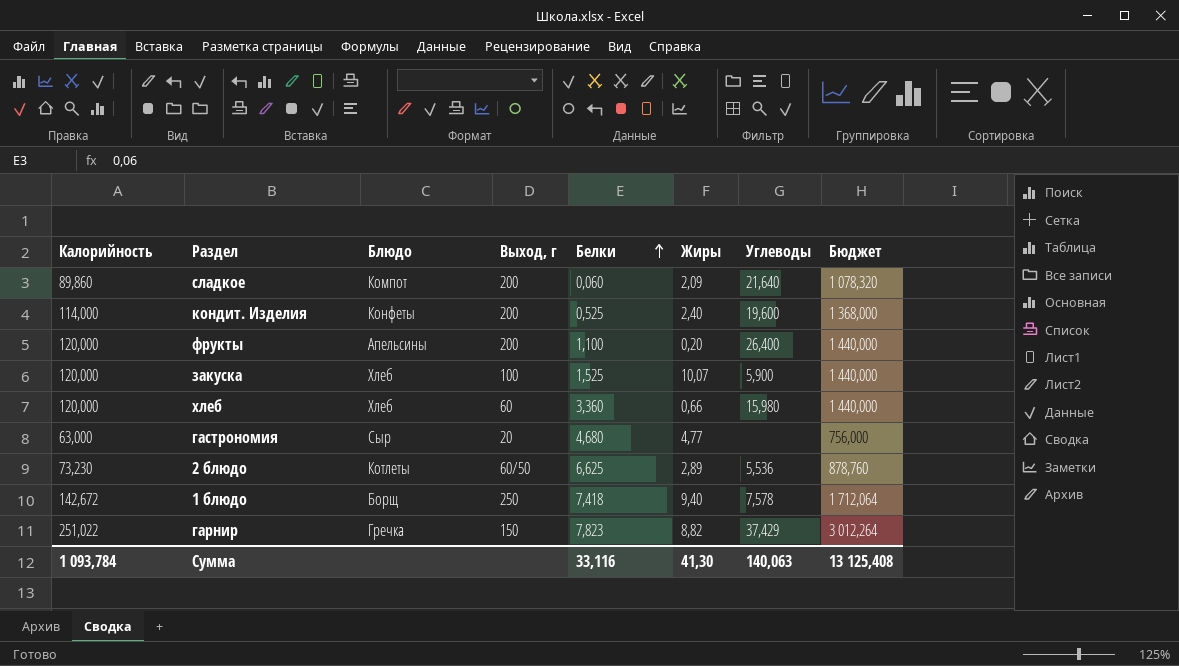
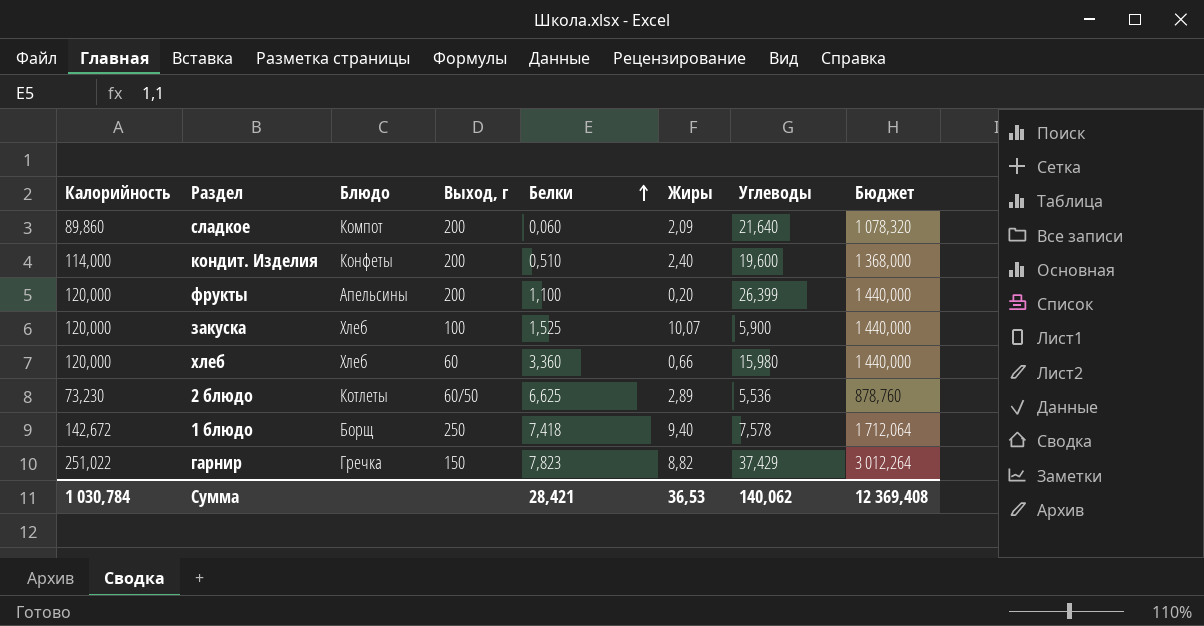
row гастрономия: 63,000 | Сыр | 20 | 4,680 | 4,77 | none | 756,000 -> none
кондит. Изделия | Белки: 0,525 -> 0,510
фрукты | Углеводы: 26,400 -> 26,399
Сумма | Калорийность: 1 093,784 -> 1 030,784
Сумма | Белки: 33,116 -> 28,421
Сумма | Жиры: 41,30 -> 36,53
Сумма | Углеводы: 140,063 -> 140,062
Сумма | Бюджет: 13 125,408 -> 12 369,408

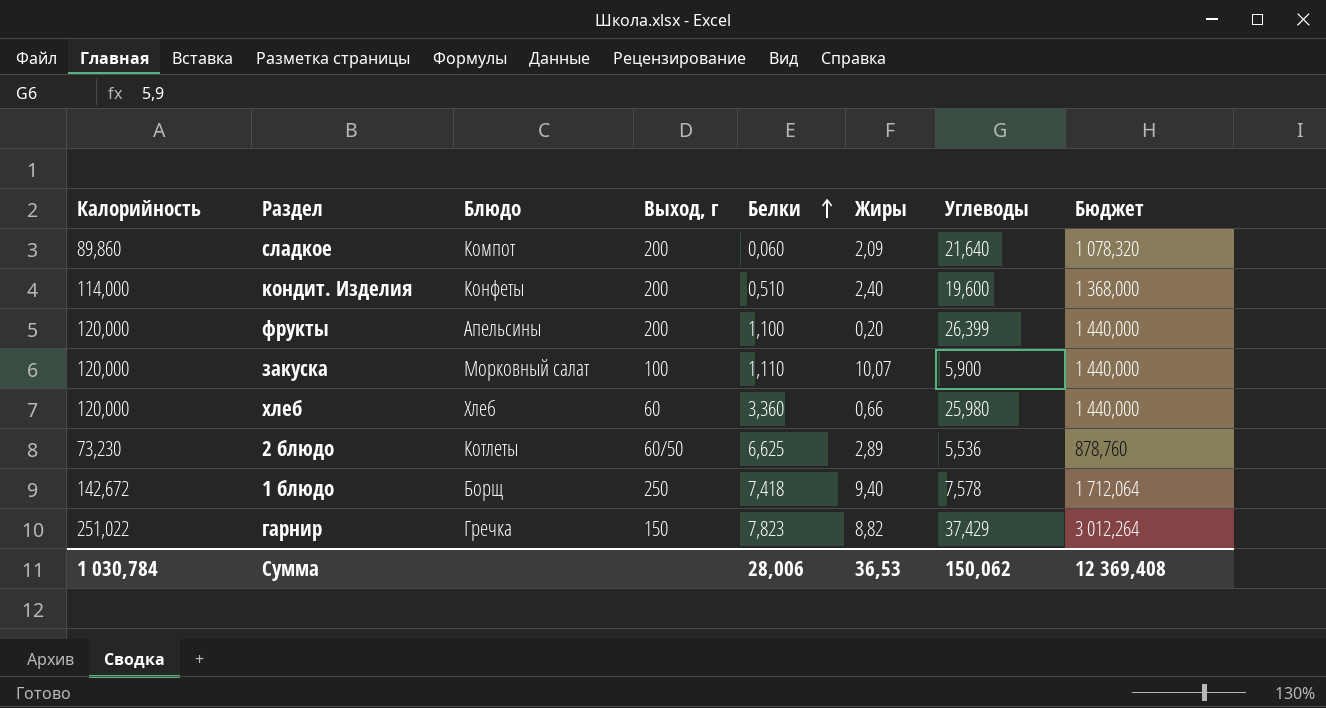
закуска | Блюдо: Хлеб -> Морковный салат
закуска | Белки: 1,525 -> 1,110
хлеб | Углеводы: 15,980 -> 25,980
Сумма | Белки: 28,421 -> 28,006
Сумма | Углеводы: 140,062 -> 150,062

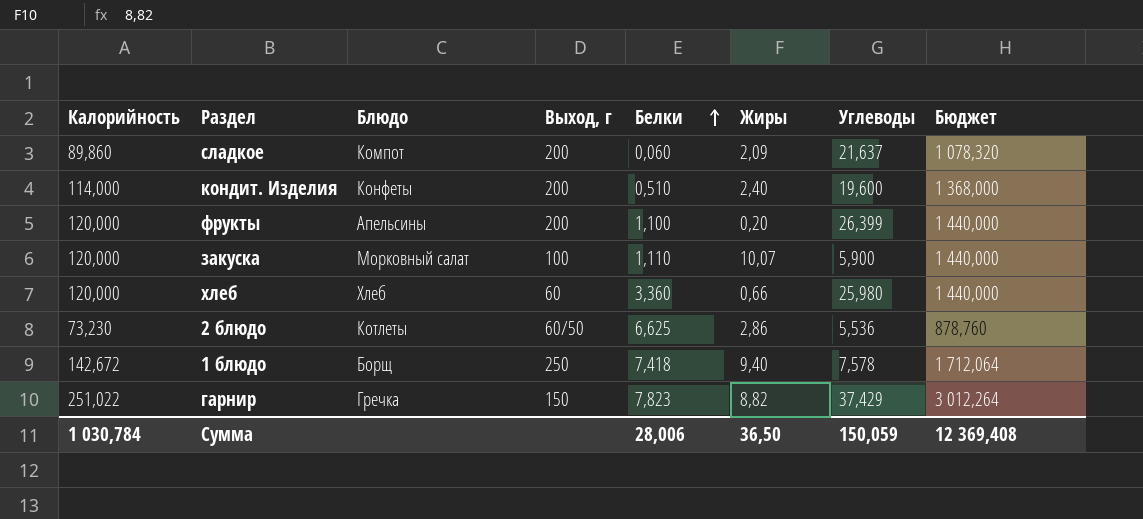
сладкое | Углеводы: 21,640 -> 21,637
2 блюдо | Жиры: 2,89 -> 2,86
Сумма | Жиры: 36,53 -> 36,50
Сумма | Углеводы: 150,062 -> 150,059

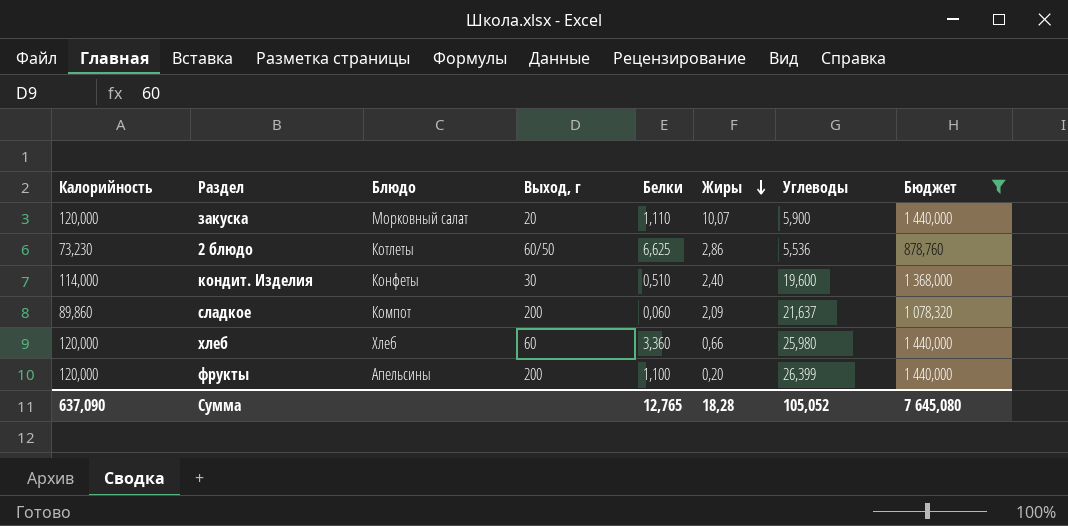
filter: none -> Бюджет <= 1 440,000
row order: Белки ascending -> Жиры descending
закуска | Выход, г: 100 -> 20
кондит. Изделия | Выход, г: 200 -> 30
Сумма | Калорийность: 1 030,784 -> 637,090
Сумма | Белки: 28,006 -> 12,765
Сумма | Жиры: 36,50 -> 18,28
Сумма | Углеводы: 150,059 -> 105,052
Сумма | Бюджет: 12 369,408 -> 7 645,080

